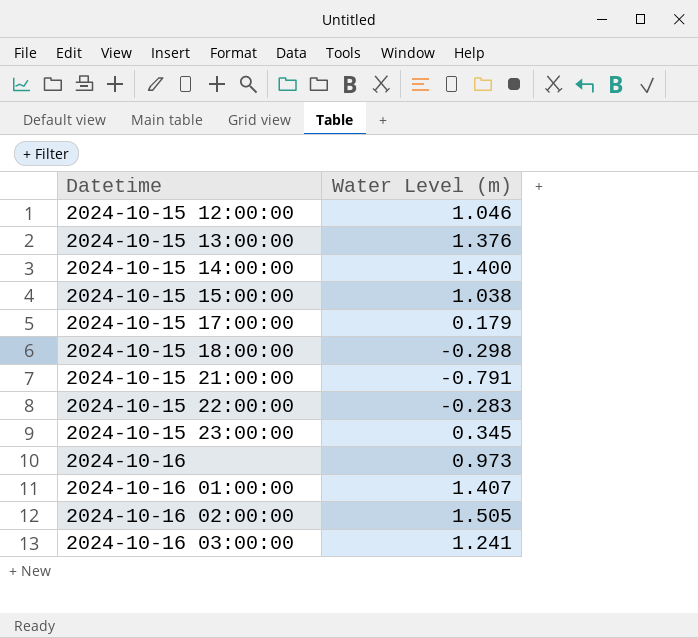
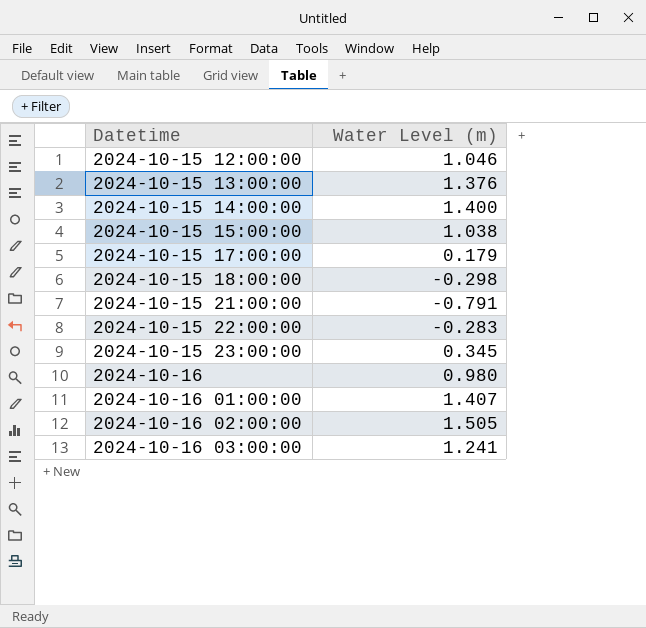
2024-10-16 | Water Level (m): 0.973 -> 0.980

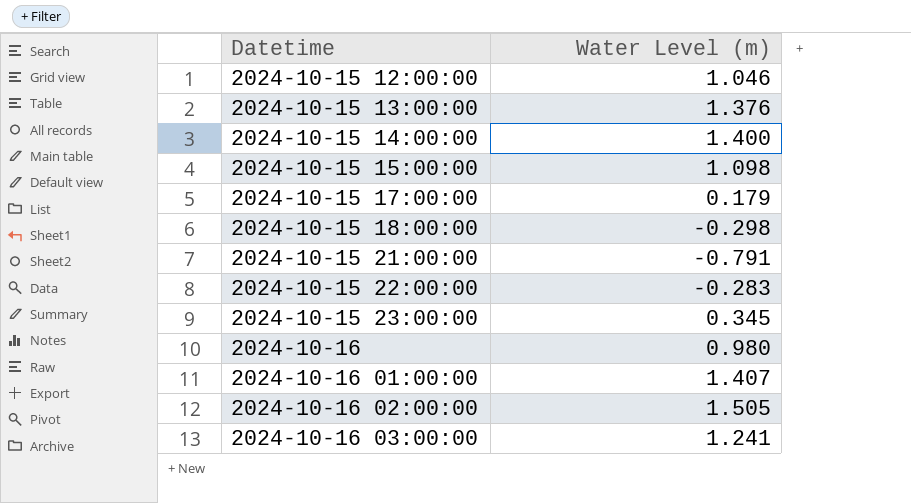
2024-10-15 15:00:00 | Water Level (m): 1.038 -> 1.098

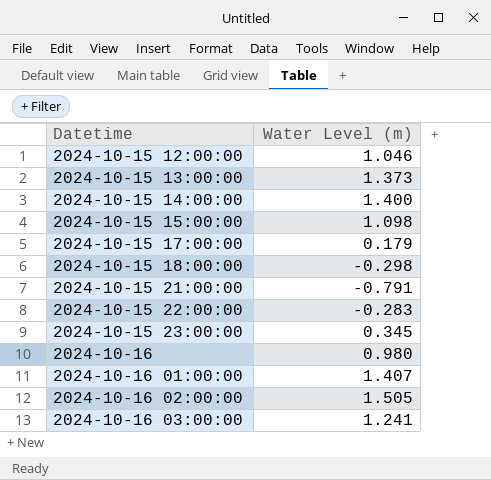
2024-10-15 13:00:00 | Water Level (m): 1.376 -> 1.373

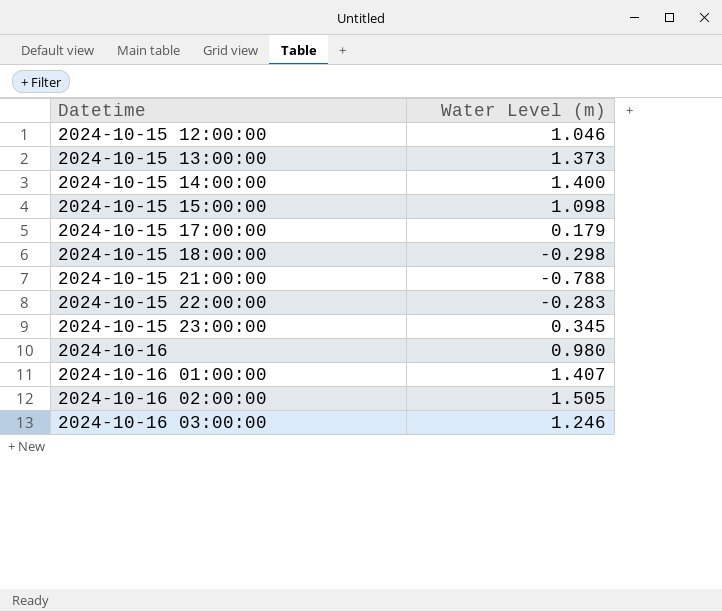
2024-10-15 21:00:00 | Water Level (m): -0.791 -> -0.788
2024-10-16 03:00:00 | Water Level (m): 1.241 -> 1.246

